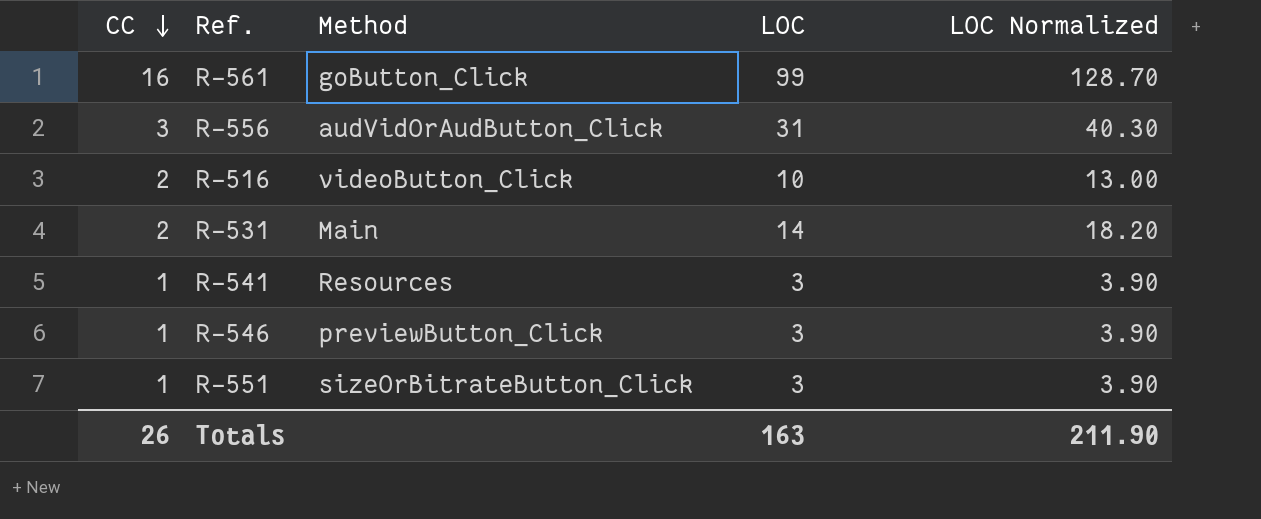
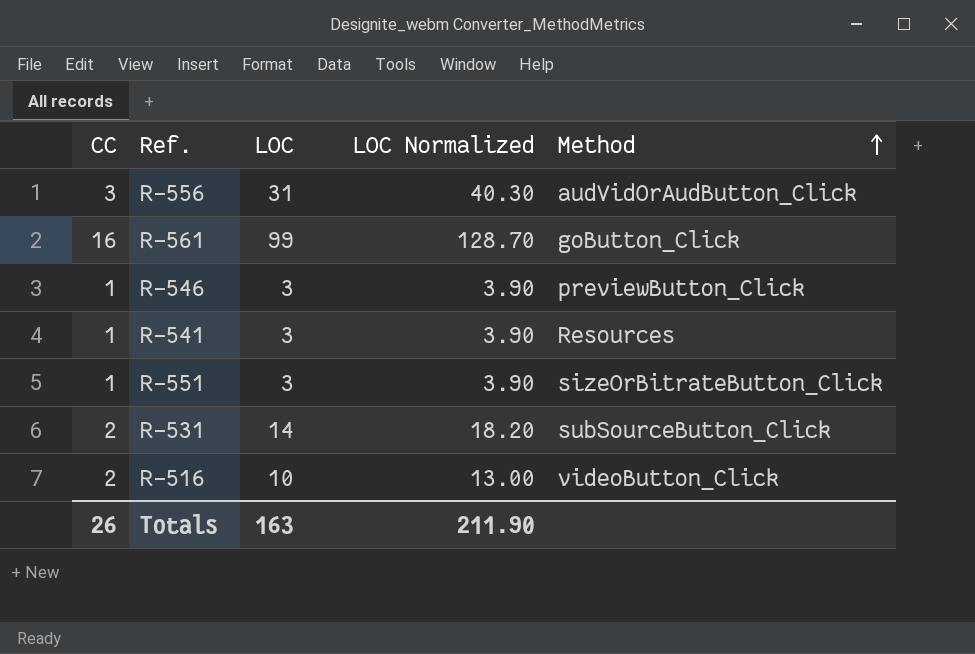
row order: CC descending -> Method ascending
column Method | position: 3 -> 5
R-531 | Method: Main -> subSourceButton_Click

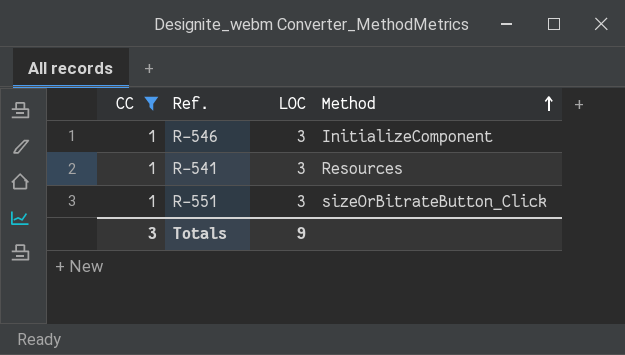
filter: none -> CC = 1
column LOC Normalized | formula: [LOC] * 1.3 -> none
R-546 | Method: previewButton_Click -> InitializeComponent
Totals | CC: 26 -> 3
Totals | LOC: 163 -> 9

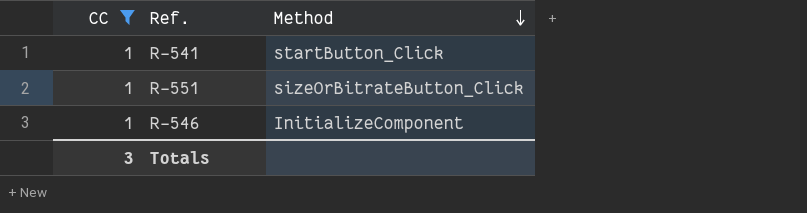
row order: Method ascending -> Method descending
column LOC | position: 3 -> none
R-541 | Method: Resources -> startButton_Click

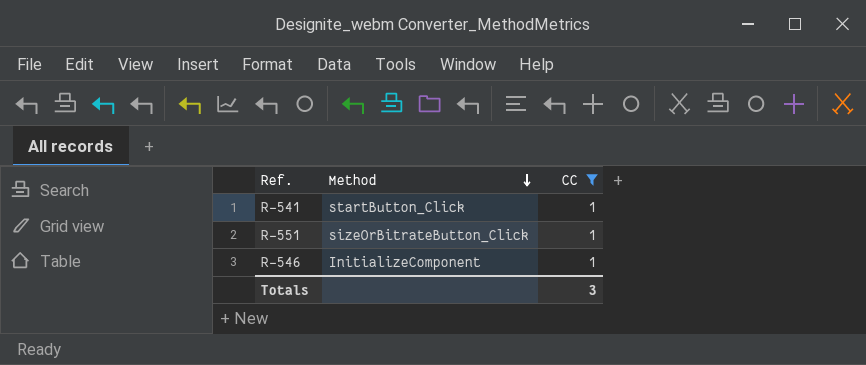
column CC | position: 1 -> 3

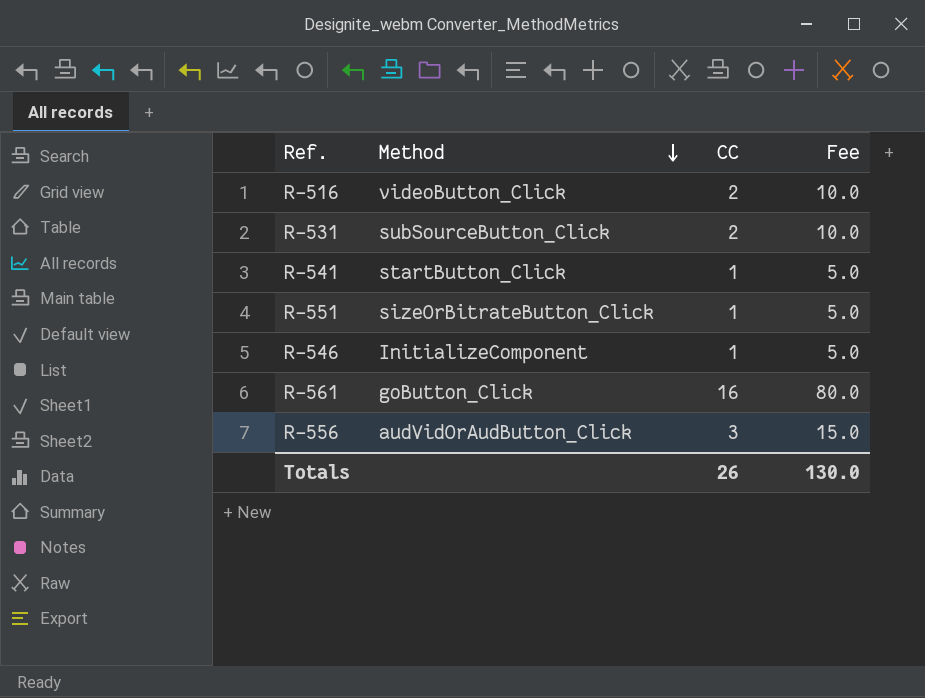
filter: CC = 1 -> none
column Fee | formula: none -> [CC] * 5
Totals | CC: 3 -> 26

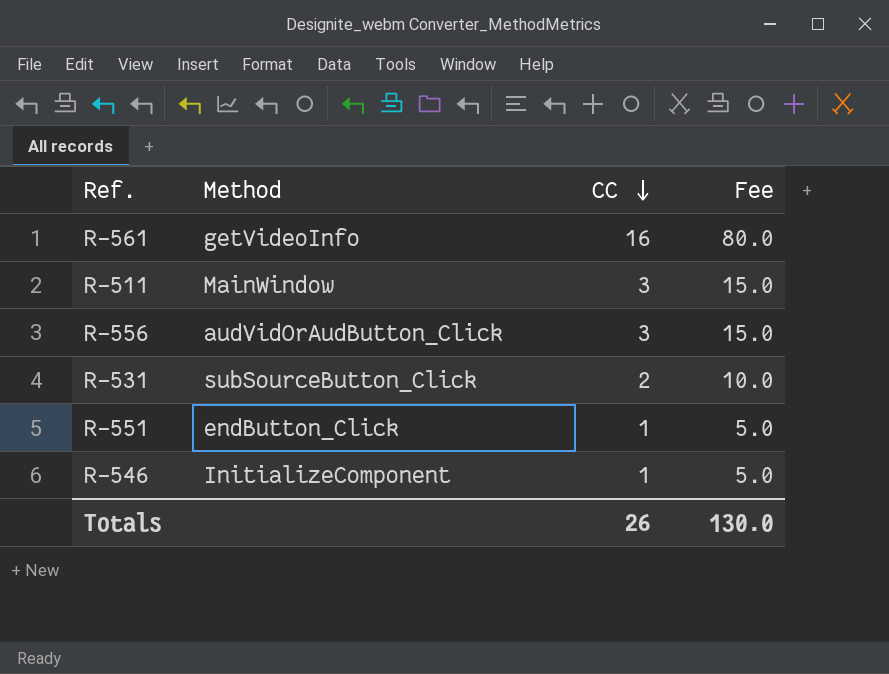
row order: Method descending -> CC descending
row R-516: videoButton_Click | 2 | 10.0 -> none
row R-541: startButton_Click | 1 | 5.0 -> none
R-561 | Method: goButton_Click -> getVideoInfo
row R-511: none -> MainWindow | 3 | 15.0
R-551 | Method: sizeOrBitrateButton_Click -> endButton_Click

